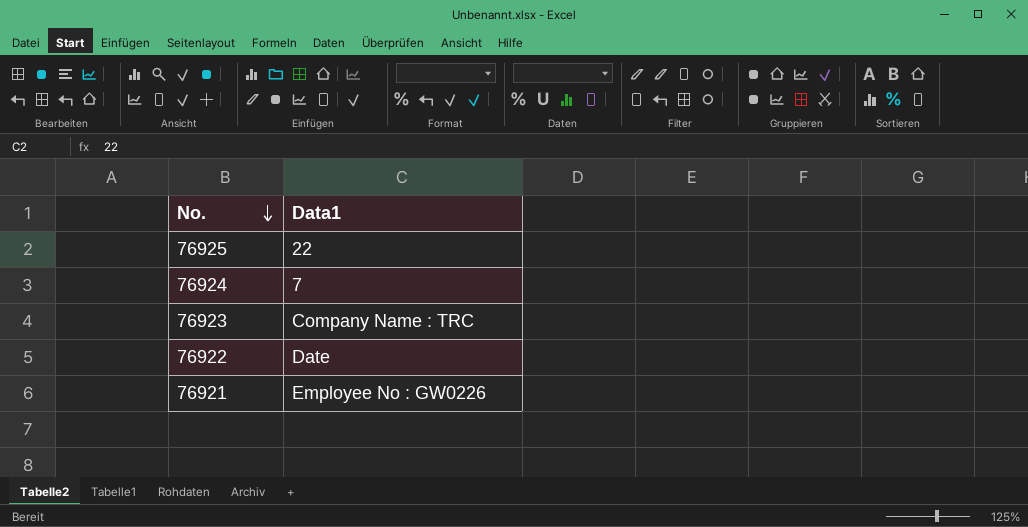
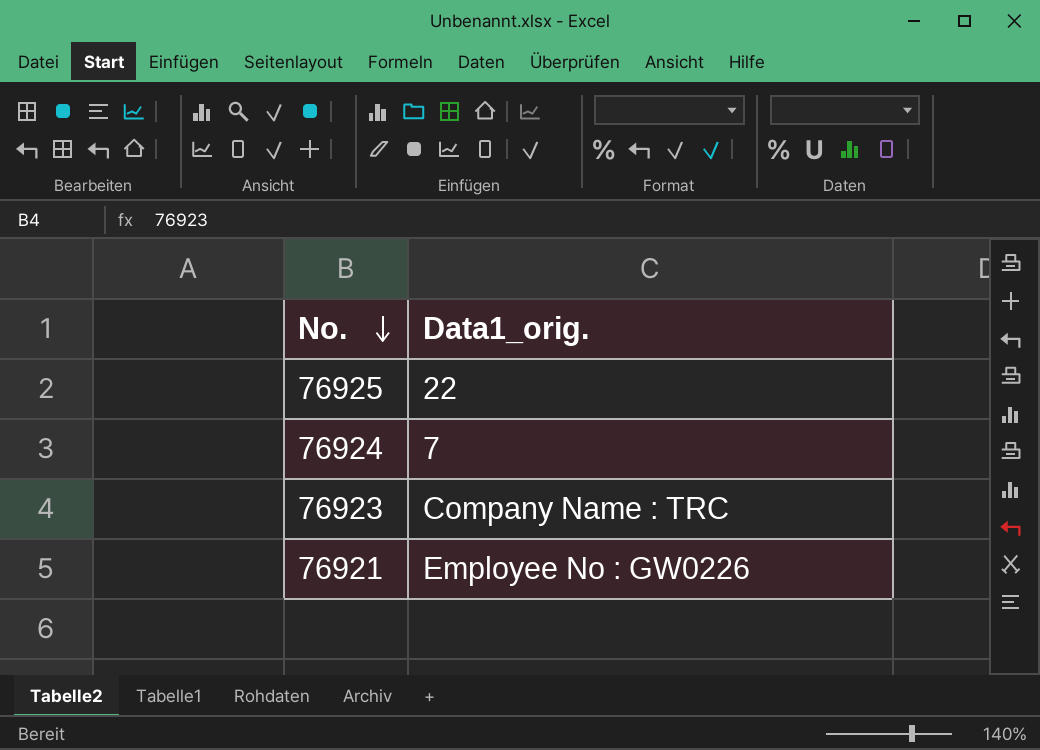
column name: Data1 -> Data1_orig.
row 76922: Date -> none

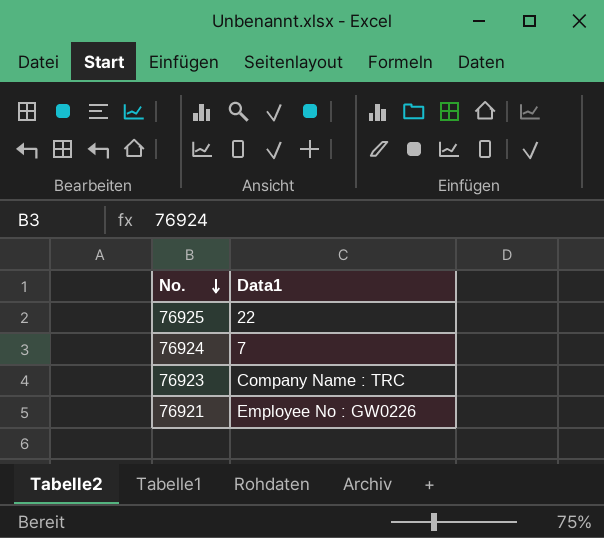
column name: Data1_orig. -> Data1

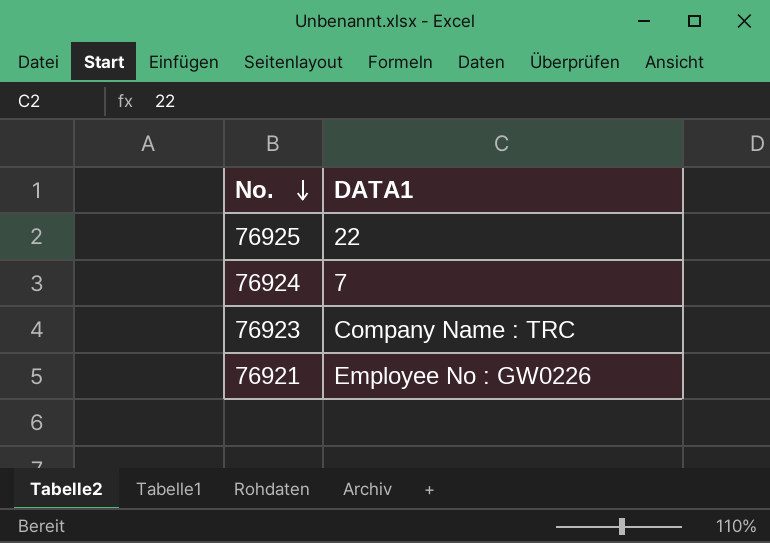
column name: Data1 -> DATA1

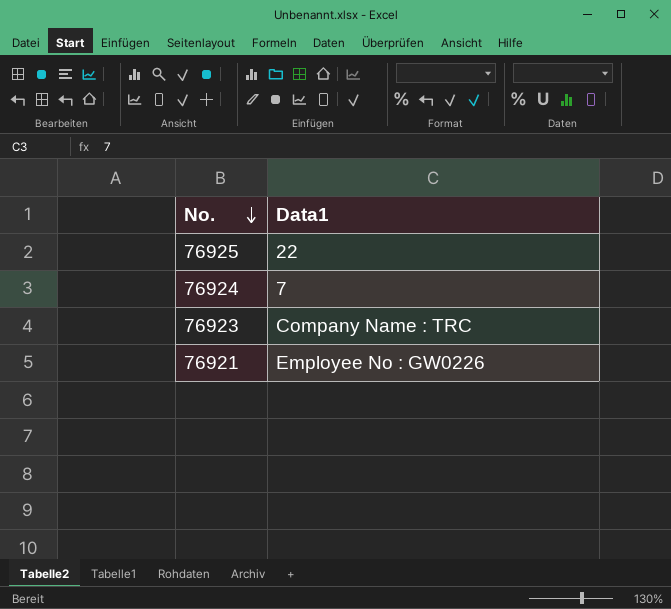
column name: DATA1 -> Data1

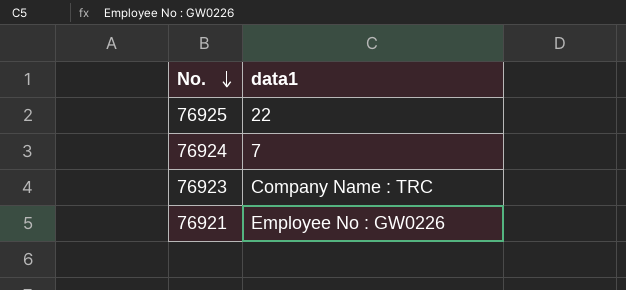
column name: Data1 -> data1

